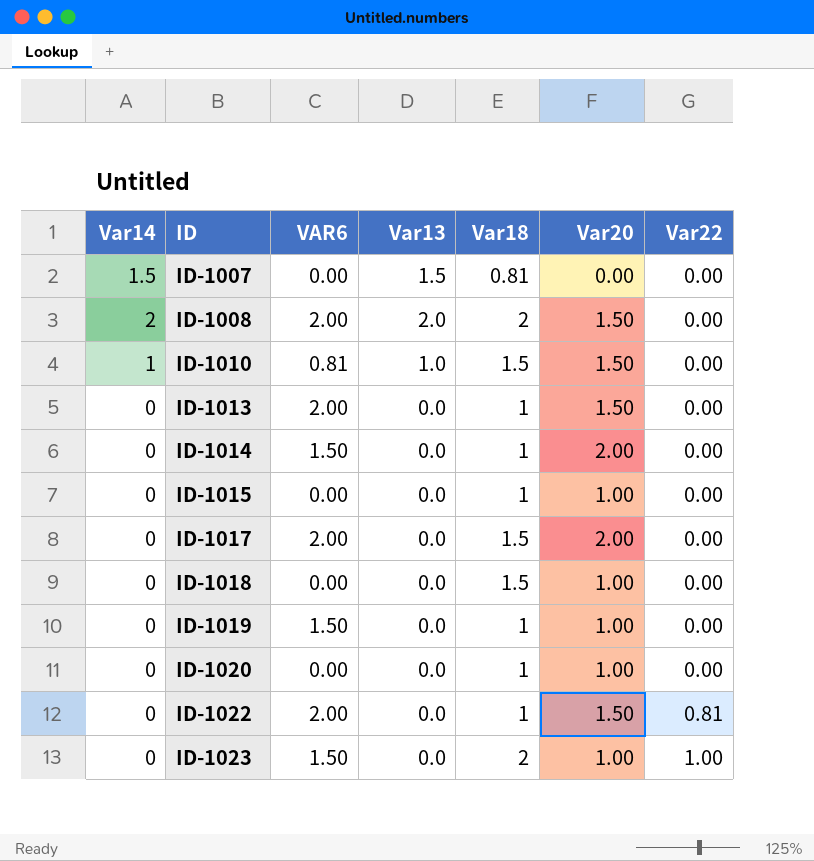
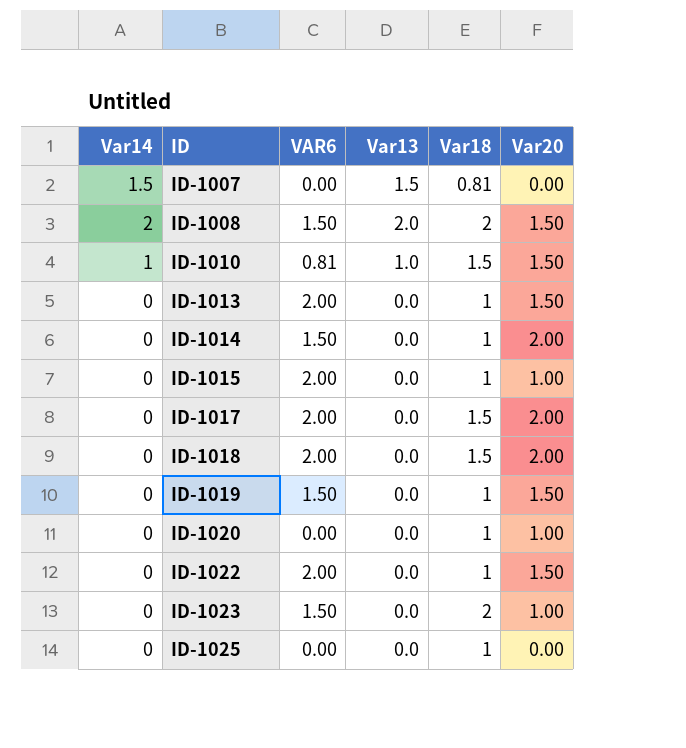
column Var22 | position: 7 -> none
ID-1008 | VAR6: 2.00 -> 1.50
ID-1015 | VAR6: 0.00 -> 2.00
ID-1018 | VAR6: 0.00 -> 2.00
ID-1018 | Var20: 1.00 -> 2.00
ID-1019 | Var20: 1.00 -> 1.50
row ID-1025: none -> 0 | 0.00 | 0.0 | 1 | 0.00

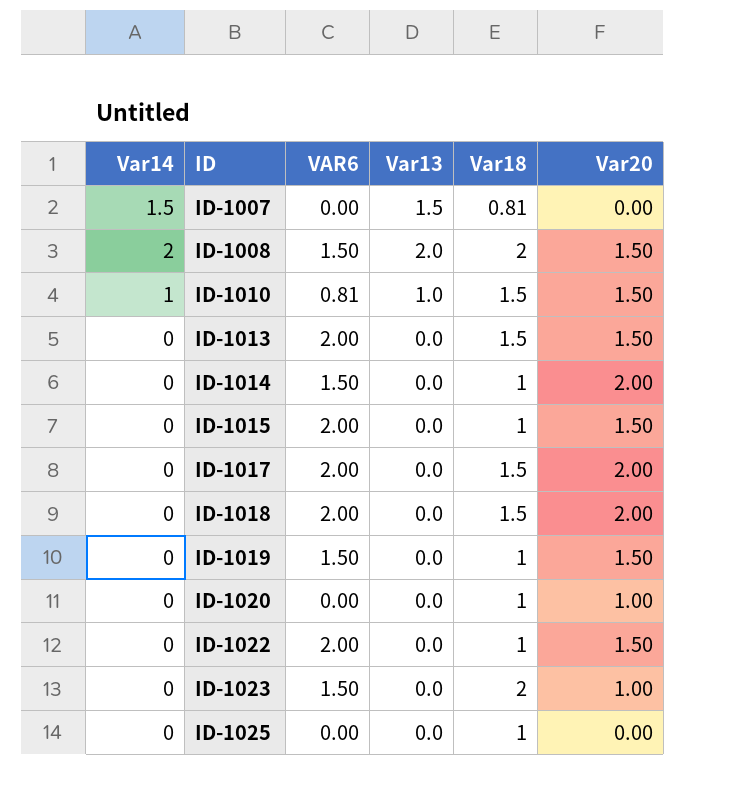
ID-1013 | Var18: 1 -> 1.5
ID-1015 | Var20: 1.00 -> 1.50

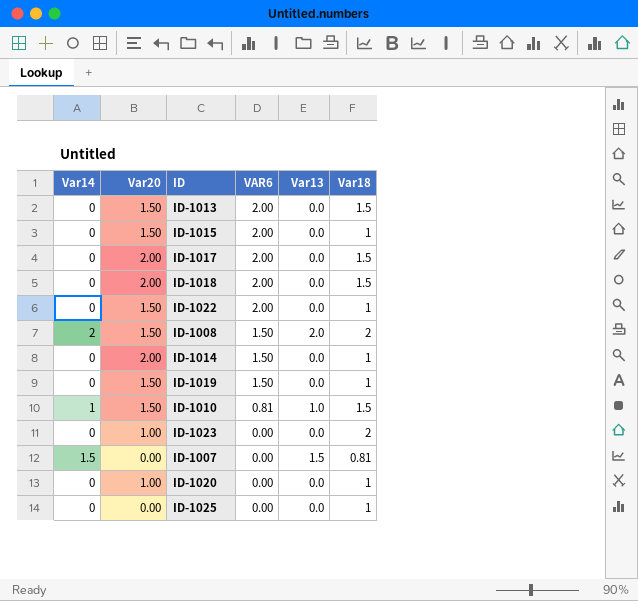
row order: ID ascending -> VAR6 descending
column Var20 | position: 6 -> 2
ID-1023 | VAR6: 1.50 -> 0.00

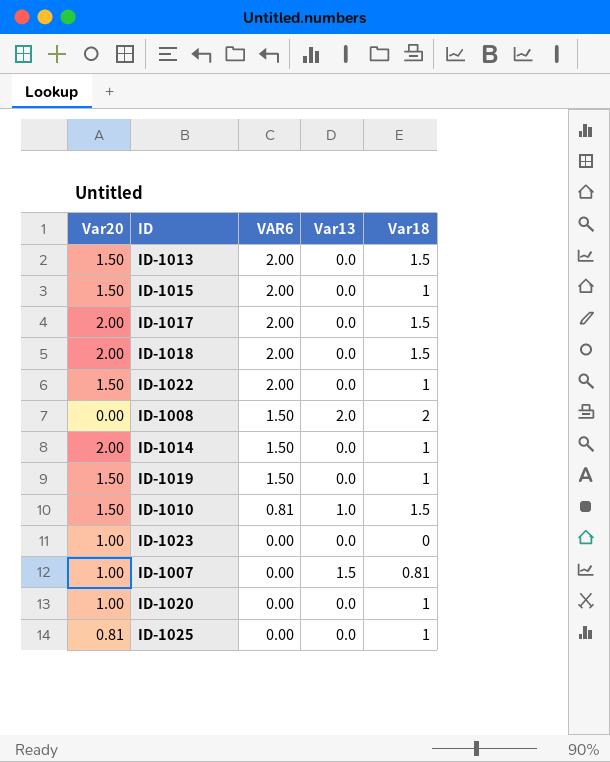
column Var14 | position: 1 -> none
ID-1008 | Var20: 1.50 -> 0.00
ID-1023 | Var18: 2 -> 0
ID-1007 | Var20: 0.00 -> 1.00
ID-1025 | Var20: 0.00 -> 0.81

